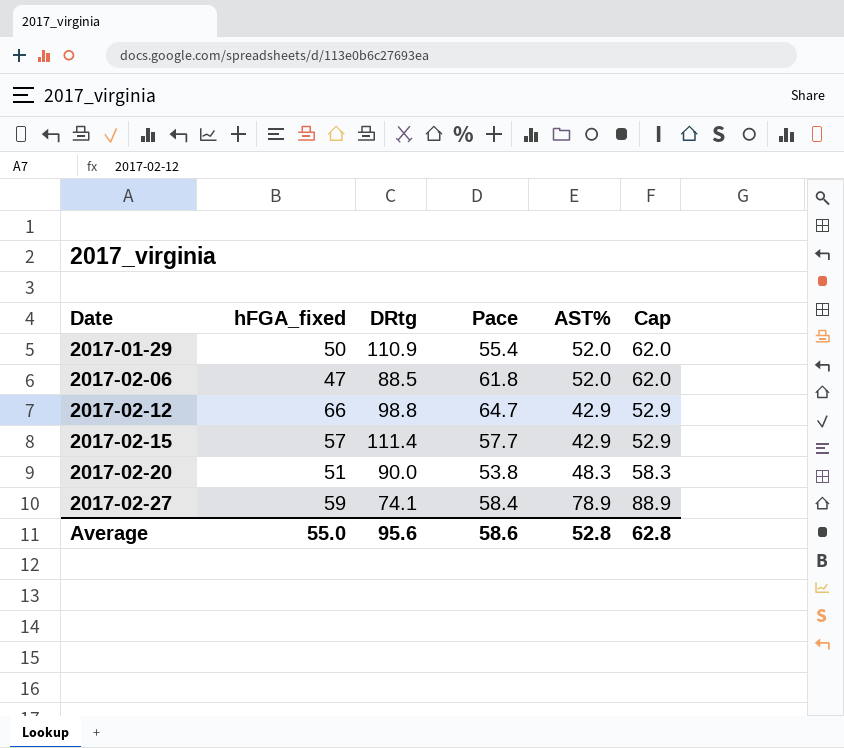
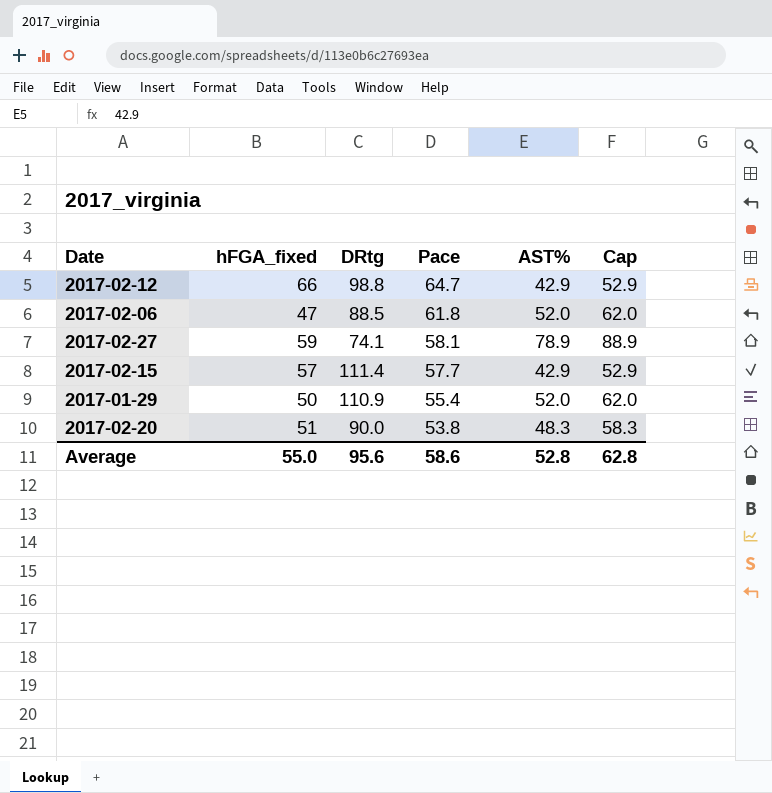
row order: Date ascending -> Pace descending
2017-02-27 | Pace: 58.4 -> 58.1

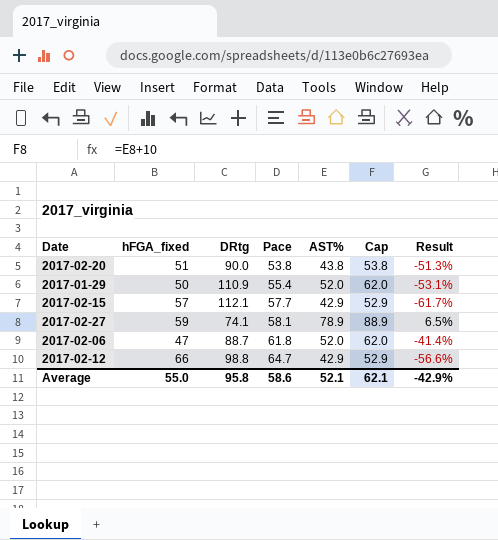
row order: Pace descending -> Pace ascending
column Result | formula: none -> ([AST%] - [DRtg]) / [DRtg]
2017-02-20 | AST%: 48.3 -> 43.8
2017-02-20 | Cap: 58.3 -> 53.8
2017-02-15 | DRtg: 111.4 -> 112.1
2017-02-06 | DRtg: 88.5 -> 88.7
Average | DRtg: 95.6 -> 95.8
Average | AST%: 52.8 -> 52.1
Average | Cap: 62.8 -> 62.1

